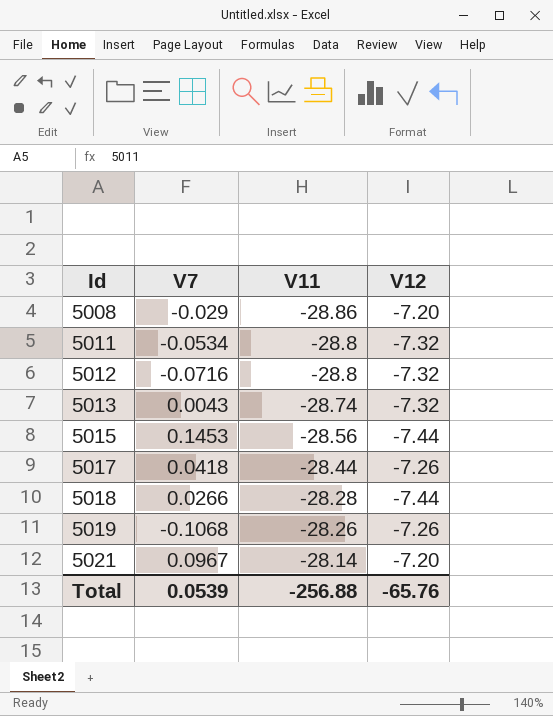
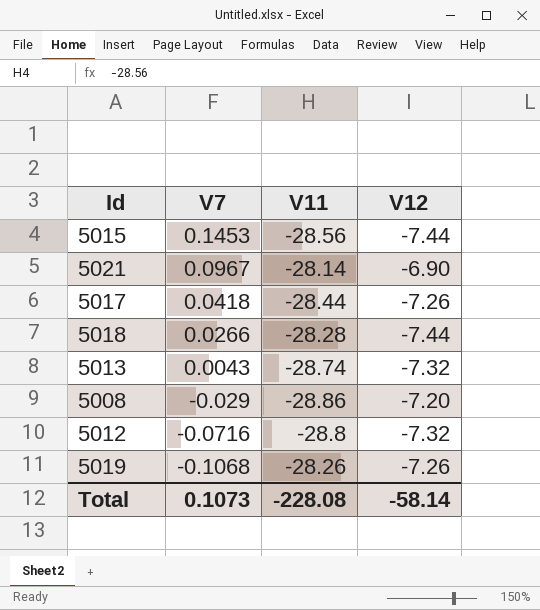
row order: Id ascending -> V7 descending
row 5011: -0.0534 | -28.8 | -7.32 -> none
5021 | V12: -7.20 -> -6.90
Total | V7: 0.0539 -> 0.1073
Total | V11: -256.88 -> -228.08
Total | V12: -65.76 -> -58.14

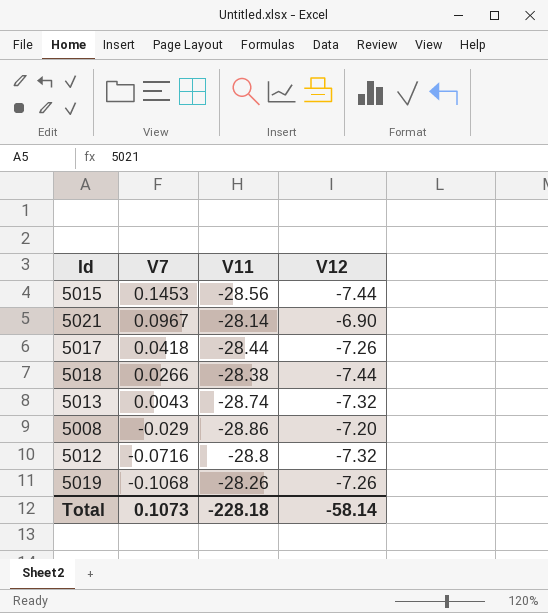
5018 | V11: -28.28 -> -28.38
Total | V11: -228.08 -> -228.18

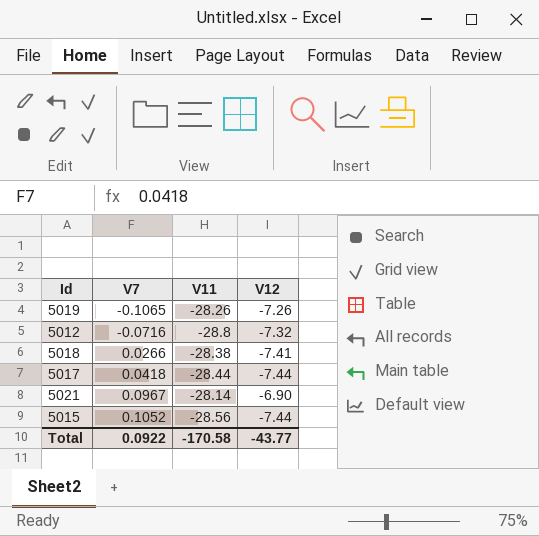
row order: V7 descending -> V7 ascending
row 5013: 0.0043 | -28.74 | -7.32 -> none
row 5008: -0.029 | -28.86 | -7.20 -> none
5019 | V7: -0.1068 -> -0.1065
5018 | V12: -7.44 -> -7.41
5017 | V12: -7.26 -> -7.44
5015 | V7: 0.1453 -> 0.1052
Total | V7: 0.1073 -> 0.0922
Total | V11: -228.18 -> -170.58
Total | V12: -58.14 -> -43.77

